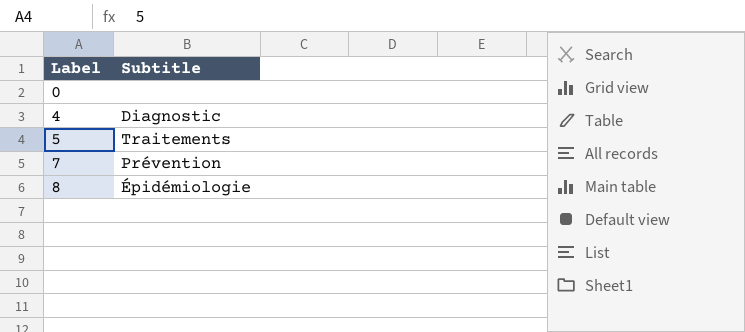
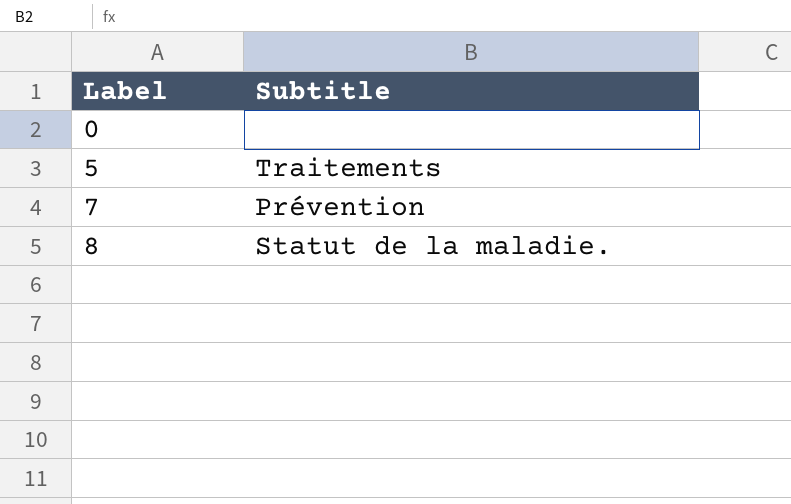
row 4: Diagnostic -> none
8 | Subtitle: Épidémiologie -> Statut de la maladie.

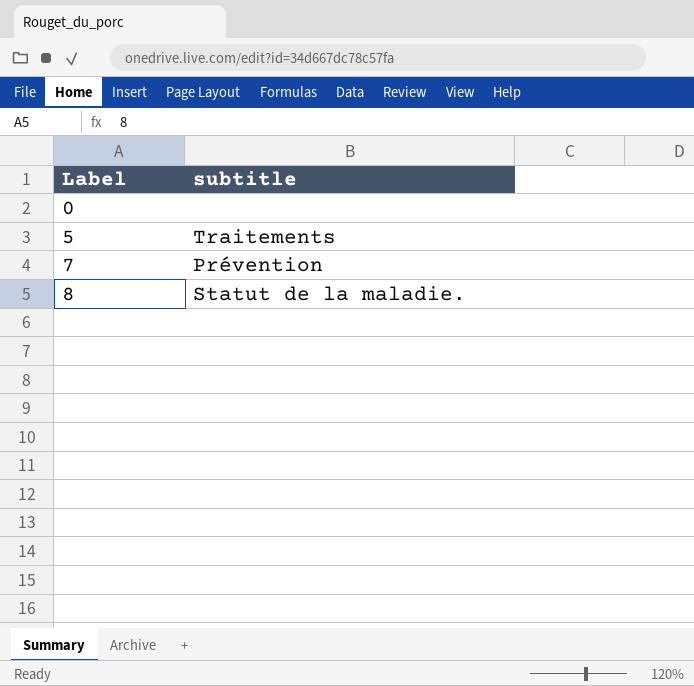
column name: Subtitle -> subtitle

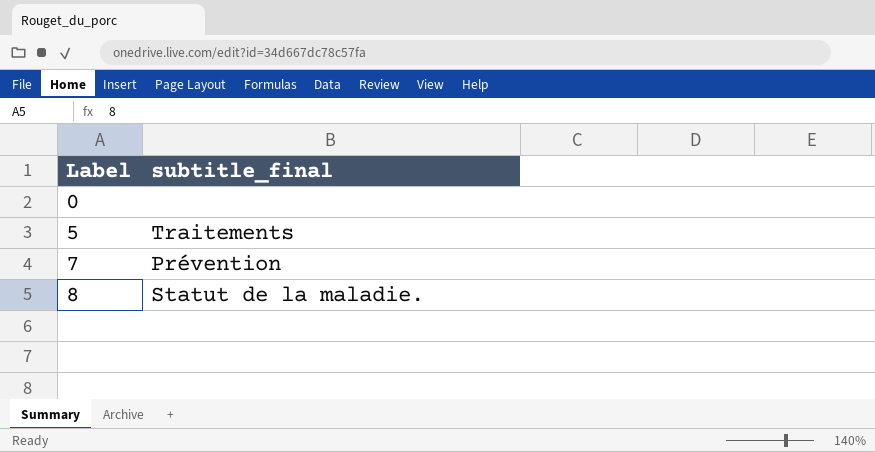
column name: subtitle -> subtitle_final

